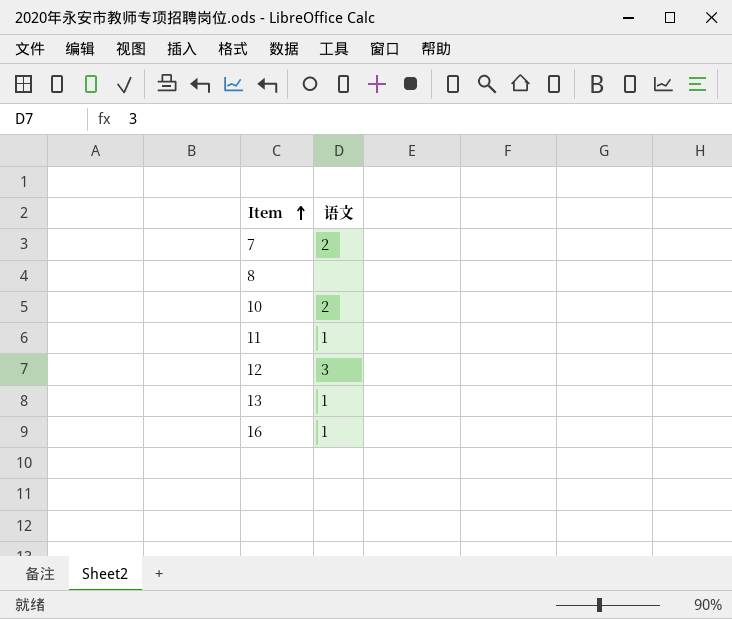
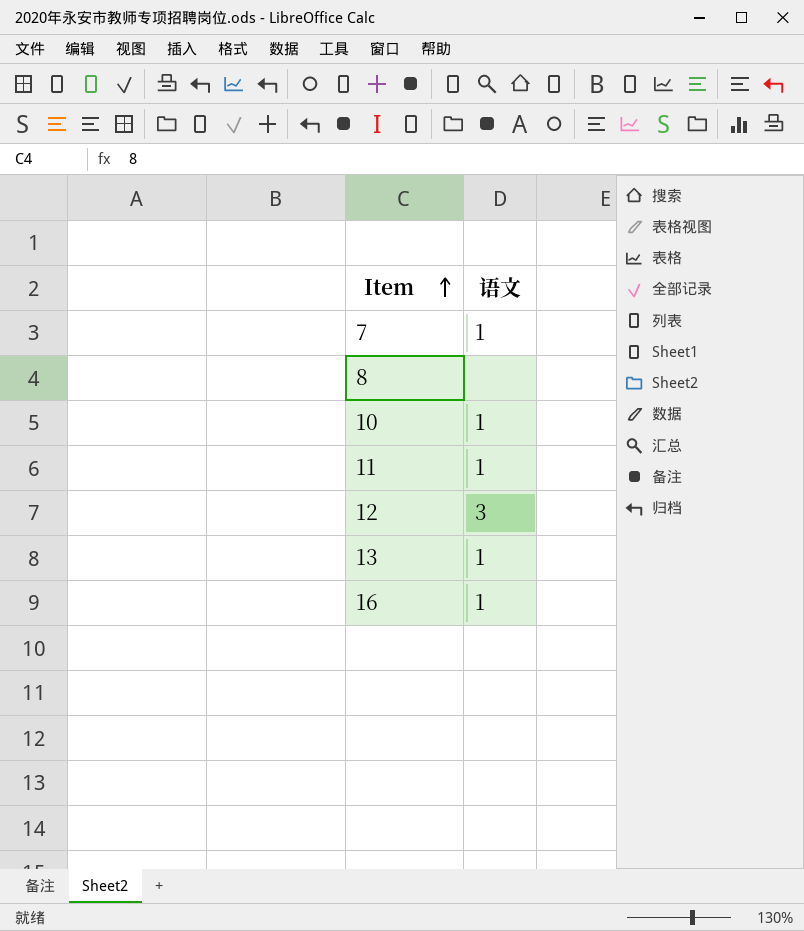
7 | 语文: 2 -> 1
10 | 语文: 2 -> 1

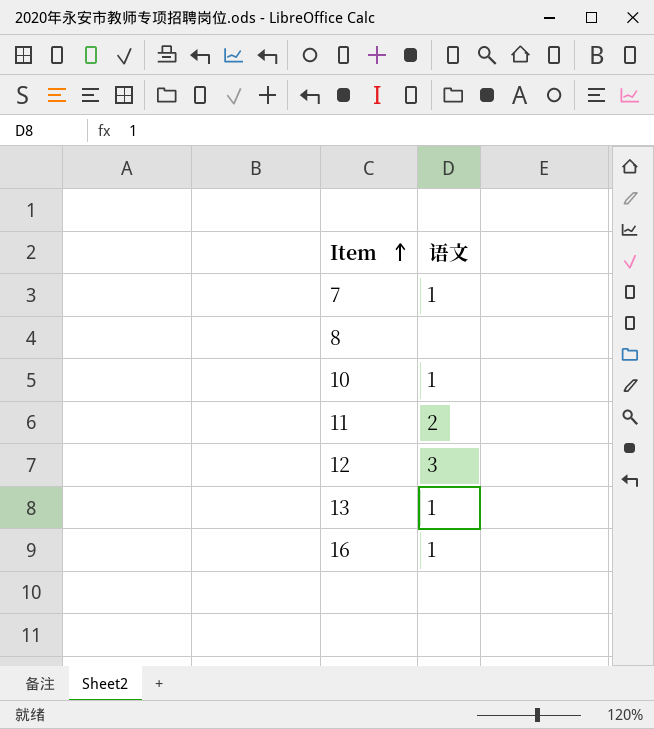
11 | 语文: 1 -> 2

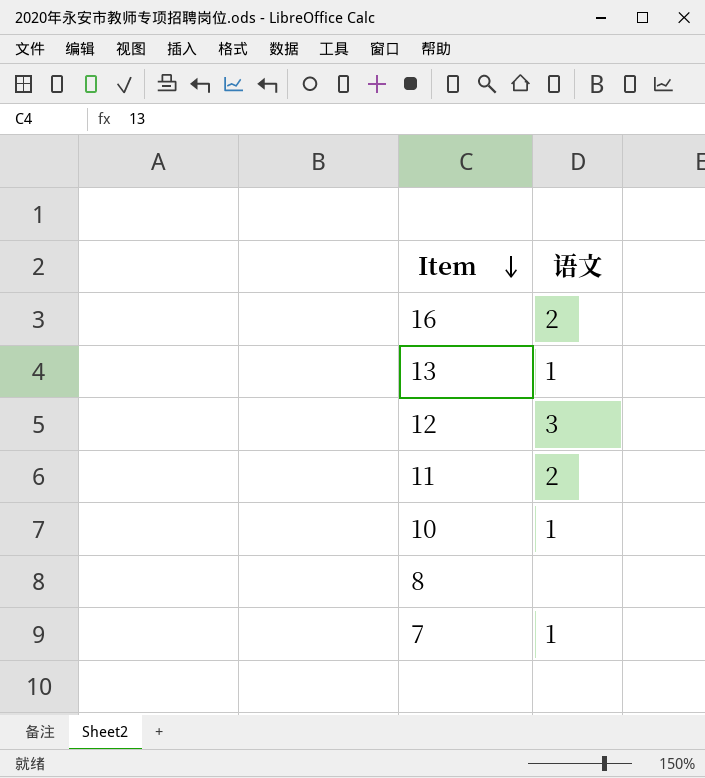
row order: Item ascending -> Item descending
16 | 语文: 1 -> 2

